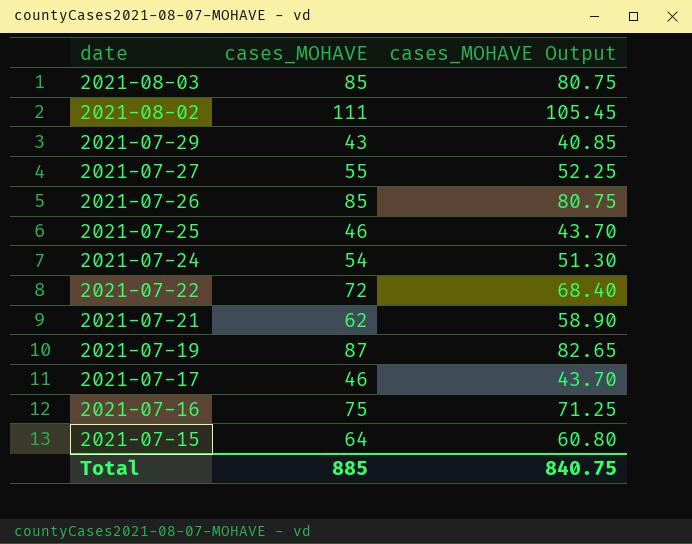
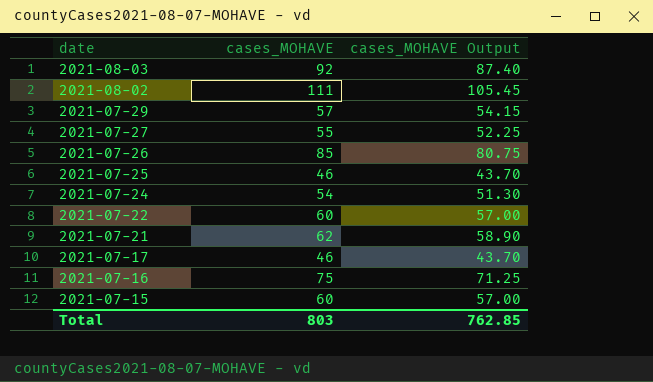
row 2021-07-19: 87 | 82.65 -> none
2021-08-03 | cases_MOHAVE: 85 -> 92
2021-08-03 | cases_MOHAVE Output: 80.75 -> 87.40
2021-07-29 | cases_MOHAVE: 43 -> 57
2021-07-29 | cases_MOHAVE Output: 40.85 -> 54.15
2021-07-22 | cases_MOHAVE: 72 -> 60
2021-07-22 | cases_MOHAVE Output: 68.40 -> 57.00
2021-07-15 | cases_MOHAVE: 64 -> 60
2021-07-15 | cases_MOHAVE Output: 60.80 -> 57.00
Total | cases_MOHAVE: 885 -> 803
Total | cases_MOHAVE Output: 840.75 -> 762.85

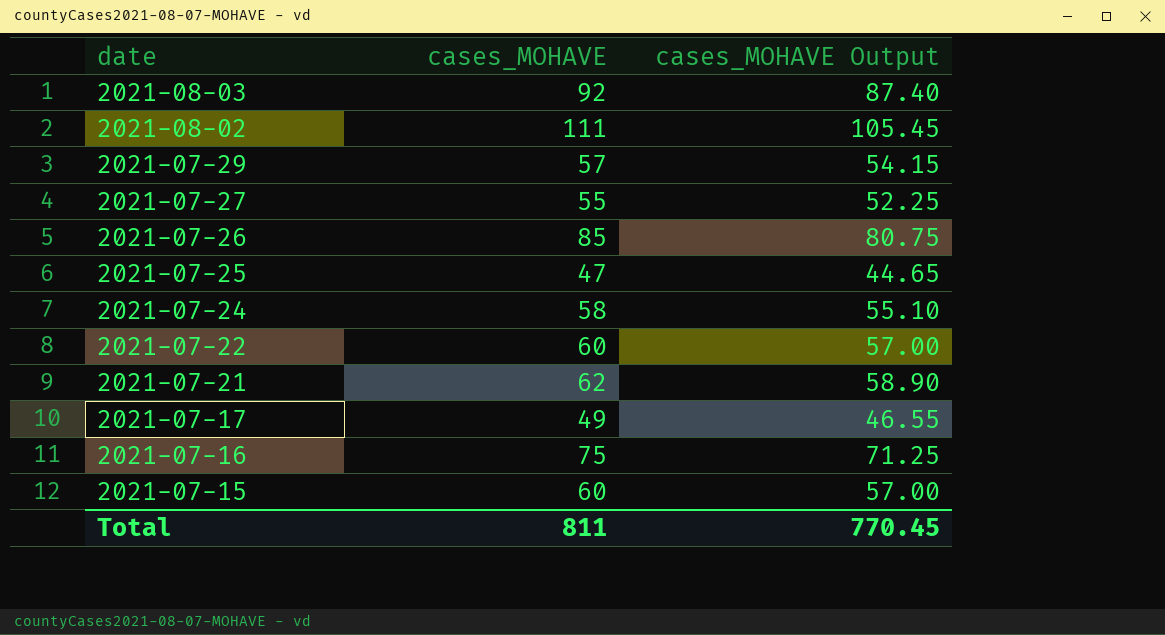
2021-07-25 | cases_MOHAVE: 46 -> 47
2021-07-25 | cases_MOHAVE Output: 43.70 -> 44.65
2021-07-24 | cases_MOHAVE: 54 -> 58
2021-07-24 | cases_MOHAVE Output: 51.30 -> 55.10
2021-07-17 | cases_MOHAVE: 46 -> 49
2021-07-17 | cases_MOHAVE Output: 43.70 -> 46.55
Total | cases_MOHAVE: 803 -> 811
Total | cases_MOHAVE Output: 762.85 -> 770.45

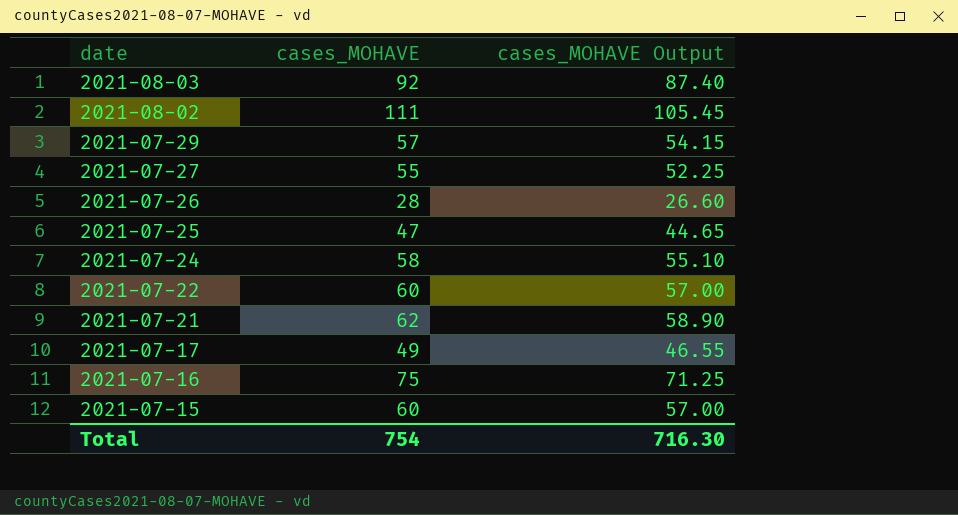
2021-07-26 | cases_MOHAVE: 85 -> 28
2021-07-26 | cases_MOHAVE Output: 80.75 -> 26.60
Total | cases_MOHAVE: 811 -> 754
Total | cases_MOHAVE Output: 770.45 -> 716.30

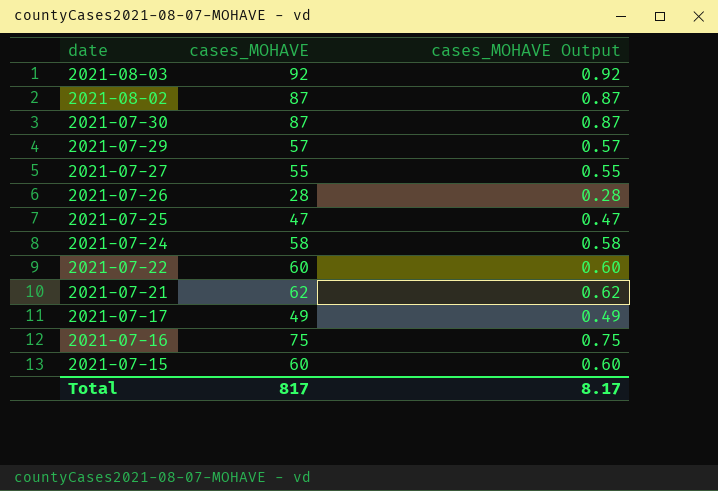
column cases_MOHAVE Output | formula: [cases_MOHAVE] * 0.95 -> [cases_MOHAVE] * 0.01
2021-08-02 | cases_MOHAVE: 111 -> 87
row 2021-07-30: none -> 87 | 0.87
Total | cases_MOHAVE: 754 -> 817
Total | cases_MOHAVE Output: 716.30 -> 8.17

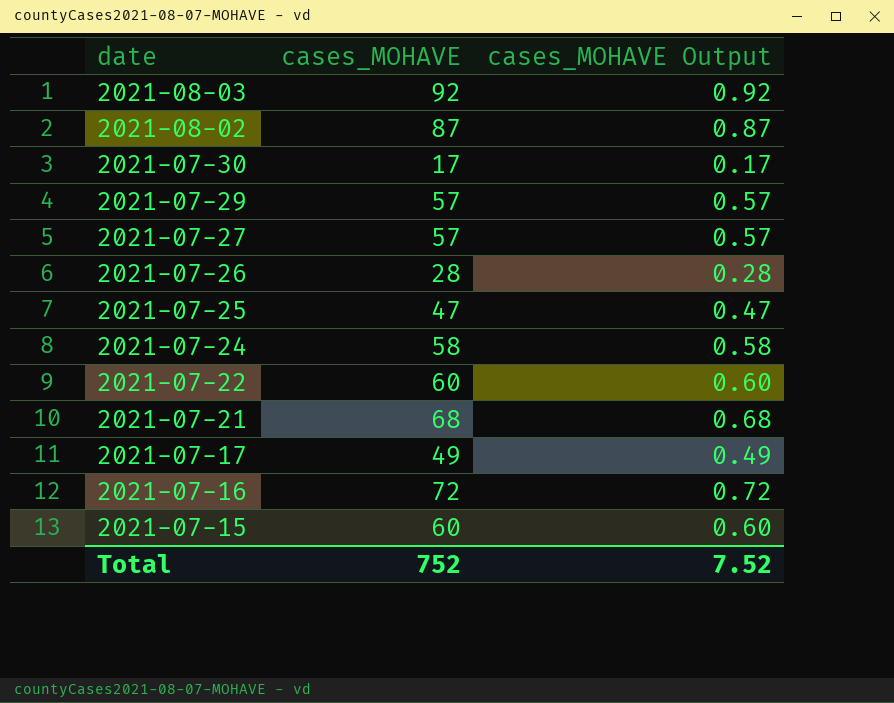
2021-07-30 | cases_MOHAVE: 87 -> 17
2021-07-30 | cases_MOHAVE Output: 0.87 -> 0.17
2021-07-27 | cases_MOHAVE: 55 -> 57
2021-07-27 | cases_MOHAVE Output: 0.55 -> 0.57
2021-07-21 | cases_MOHAVE: 62 -> 68
2021-07-21 | cases_MOHAVE Output: 0.62 -> 0.68
2021-07-16 | cases_MOHAVE: 75 -> 72
2021-07-16 | cases_MOHAVE Output: 0.75 -> 0.72
Total | cases_MOHAVE: 817 -> 752
Total | cases_MOHAVE Output: 8.17 -> 7.52

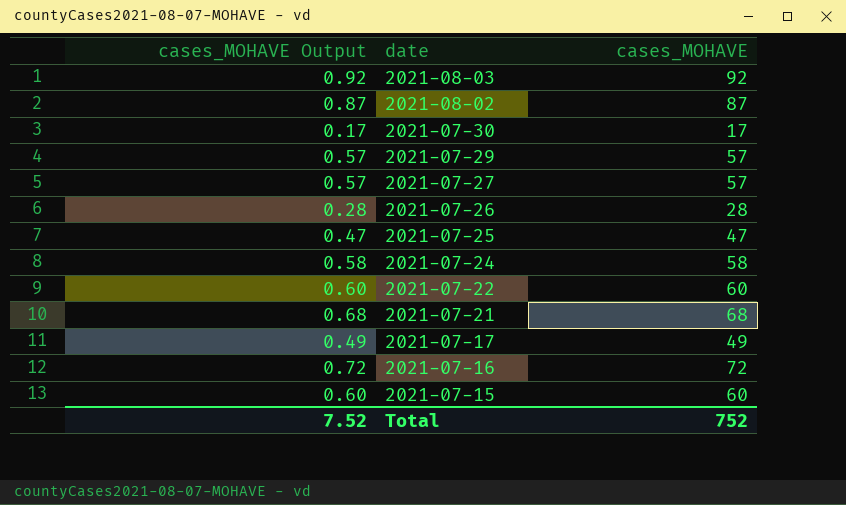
column cases_MOHAVE Output | position: 3 -> 1

